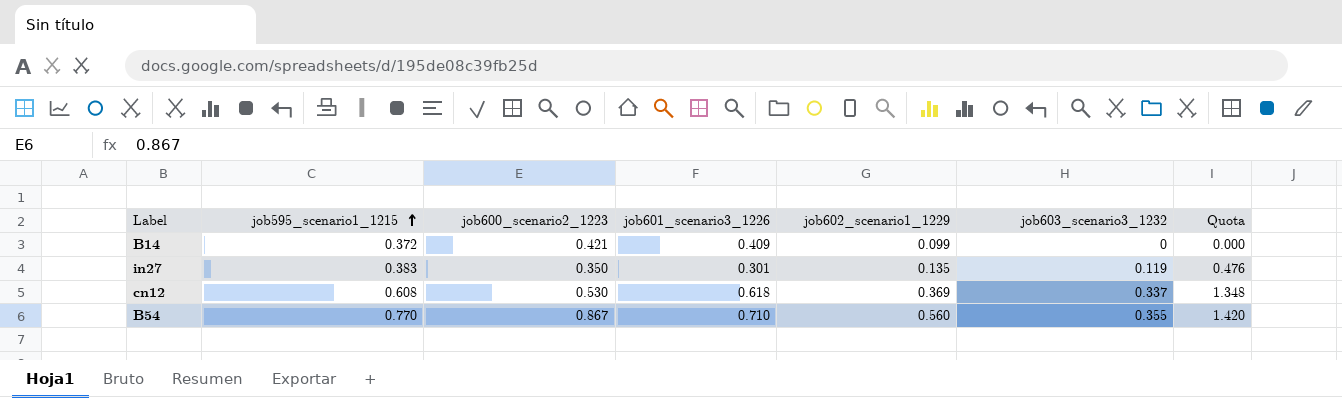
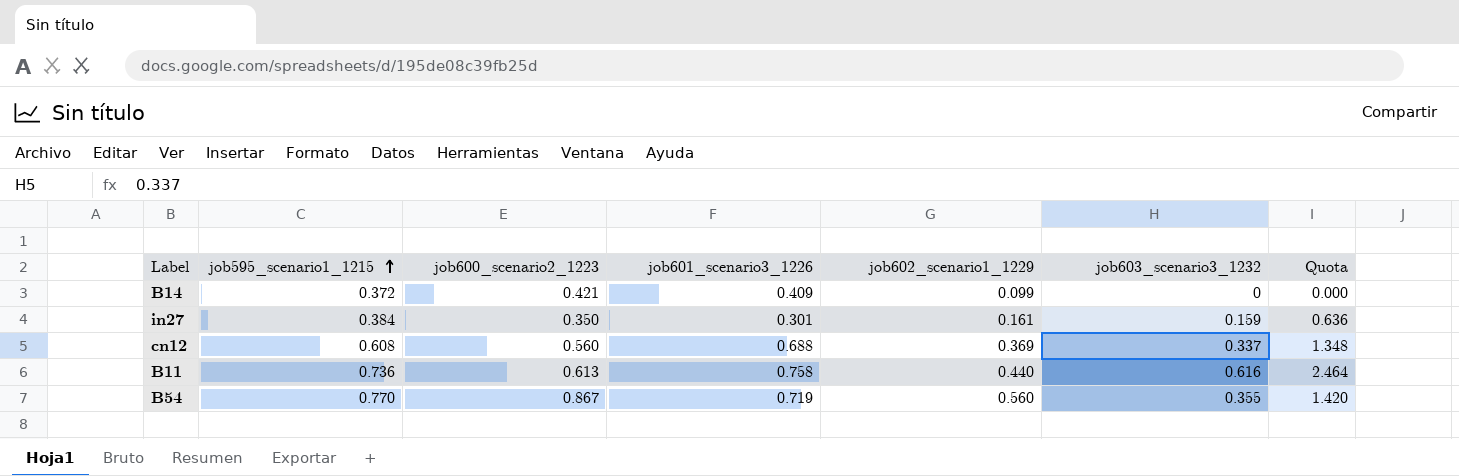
in27 | job595_scenario1_1215: 0.383 -> 0.384
in27 | job602_scenario1_1229: 0.135 -> 0.161
in27 | job603_scenario3_1232: 0.119 -> 0.159
in27 | Quota: 0.476 -> 0.636
cn12 | job600_scenario2_1223: 0.530 -> 0.560
cn12 | job601_scenario3_1226: 0.618 -> 0.688
row B11: none -> 0.736 | 0.613 | 0.758 | 0.440 | 0.616 | 2.464
B54 | job601_scenario3_1226: 0.710 -> 0.719

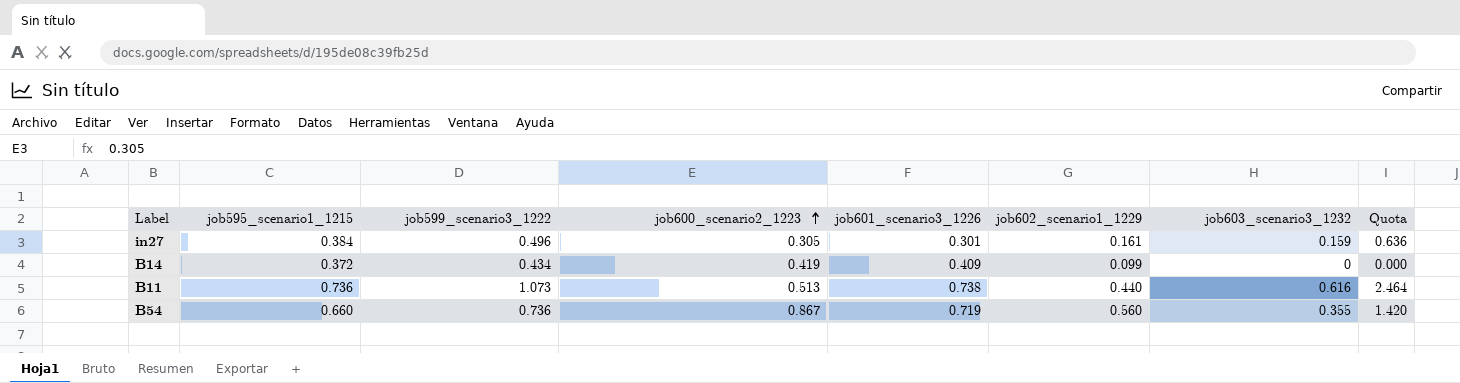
row order: job595_scenario1_1215 ascending -> job600_scenario2_1223 ascending
column job599_scenario3_1222 | position: none -> 3
row cn12: 0.608 | 0.560 | 0.688 | 0.369 | 0.337 | 1.348 -> none
in27 | job600_scenario2_1223: 0.350 -> 0.305
B14 | job600_scenario2_1223: 0.421 -> 0.419
B11 | job600_scenario2_1223: 0.613 -> 0.513
B11 | job601_scenario3_1226: 0.758 -> 0.738
B54 | job595_scenario1_1215: 0.770 -> 0.660

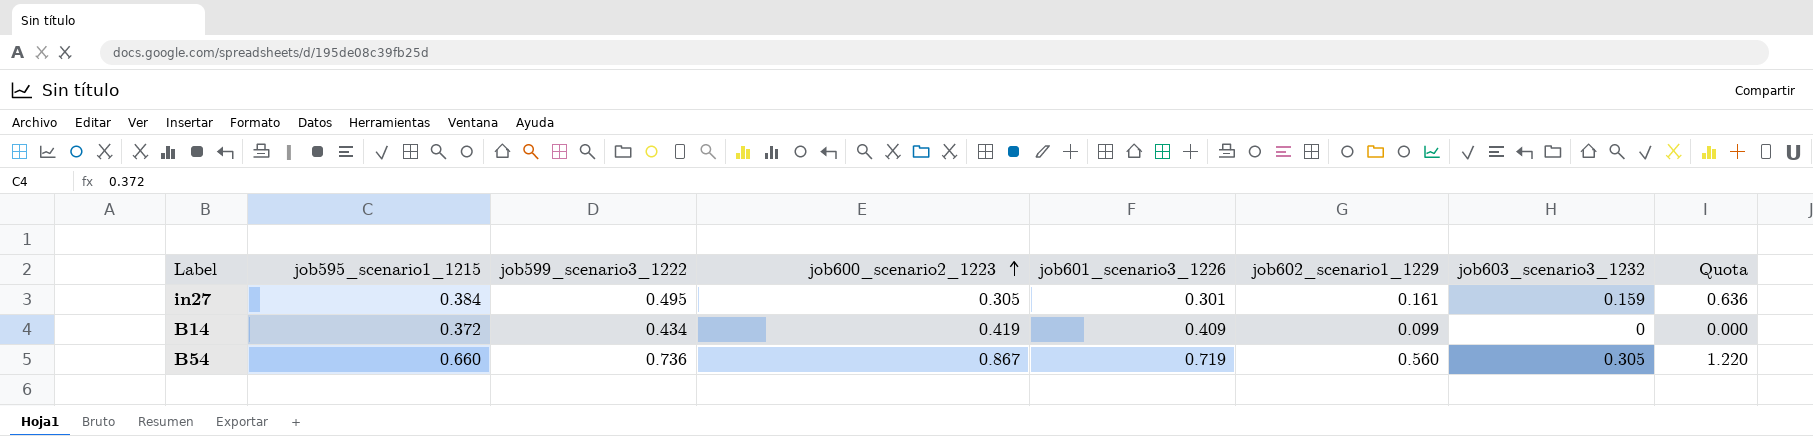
row B11: 0.736 | 1.073 | 0.513 | 0.738 | 0.440 | 0.616 | 2.464 -> none
in27 | job599_scenario3_1222: 0.496 -> 0.495
B54 | job603_scenario3_1232: 0.355 -> 0.305
B54 | Quota: 1.420 -> 1.220

